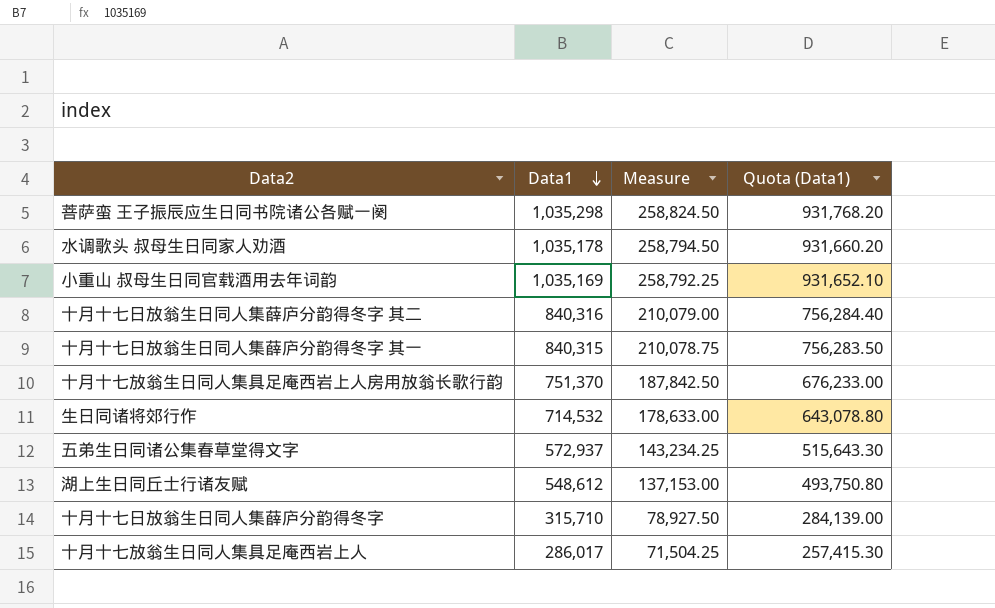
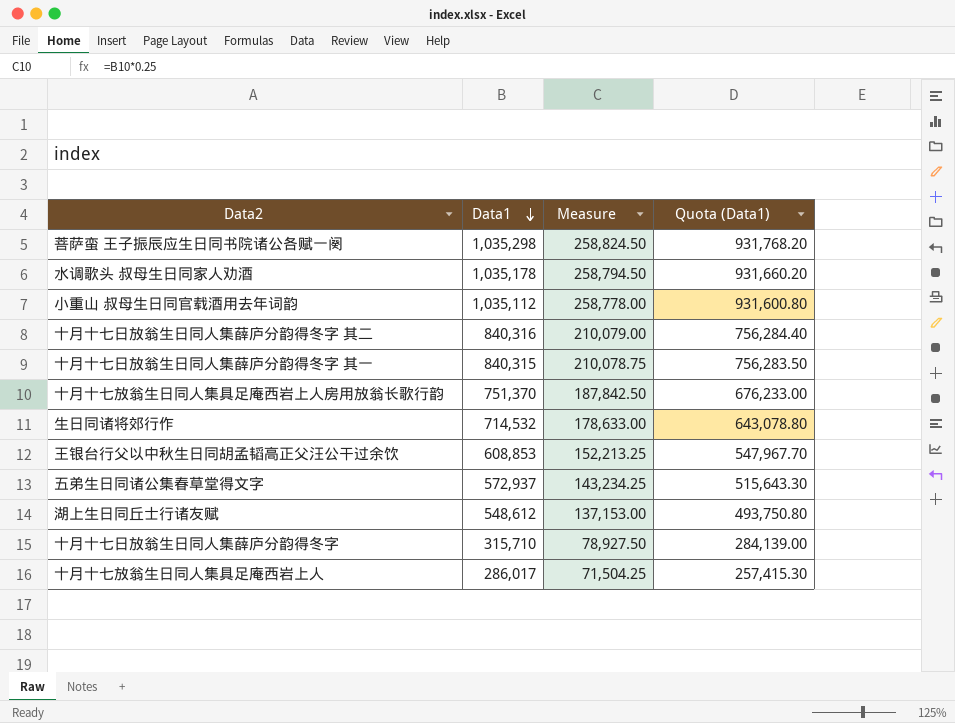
小重山 叔母生日同官载酒用去年词韵 | Data1: 1,035,169 -> 1,035,112
小重山 叔母生日同官载酒用去年词韵 | Measure: 258,792.25 -> 258,778.00
小重山 叔母生日同官载酒用去年词韵 | Quota (Data1): 931,652.10 -> 931,600.80
row 王银台行父以中秋生日同胡孟韬高正父汪公干过余饮: none -> 608,853 | 152,213.25 | 547,967.70

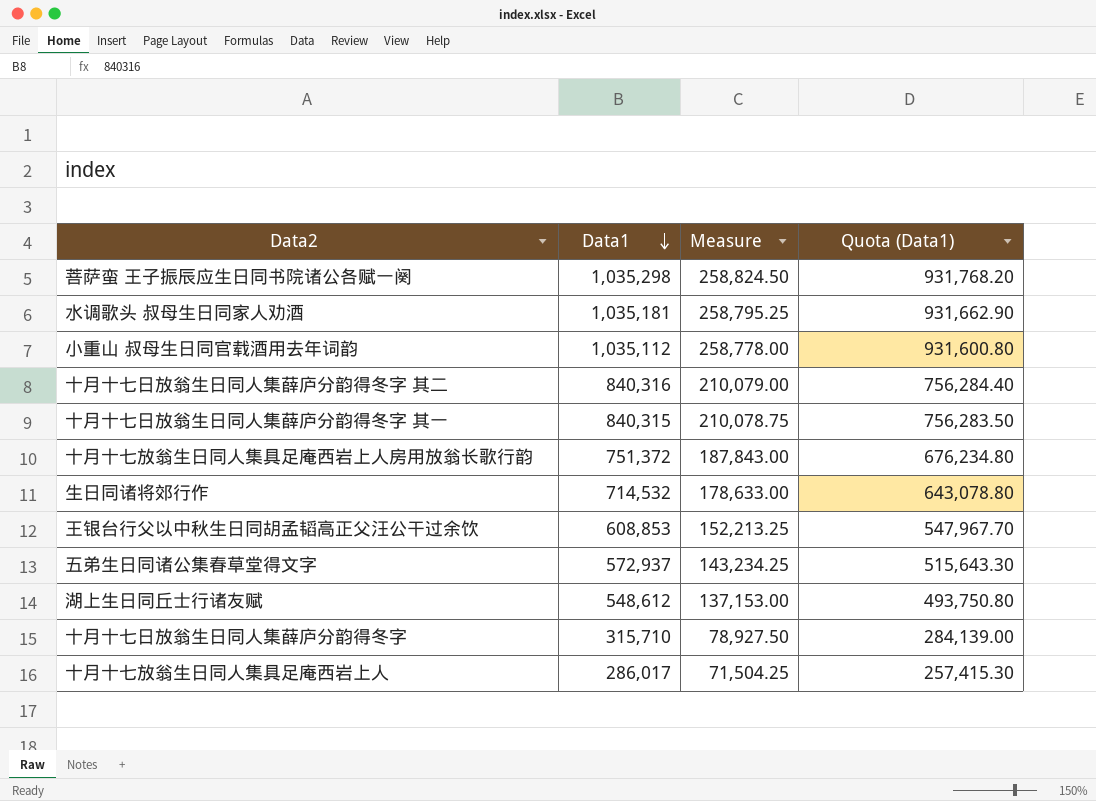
水调歌头 叔母生日同家人劝酒 | Data1: 1,035,178 -> 1,035,181
水调歌头 叔母生日同家人劝酒 | Measure: 258,794.50 -> 258,795.25
水调歌头 叔母生日同家人劝酒 | Quota (Data1): 931,660.20 -> 931,662.90
十月十七放翁生日同人集具足庵西岩上人房用放翁长歌行韵 | Data1: 751,370 -> 751,372
十月十七放翁生日同人集具足庵西岩上人房用放翁长歌行韵 | Measure: 187,842.50 -> 187,843.00
十月十七放翁生日同人集具足庵西岩上人房用放翁长歌行韵 | Quota (Data1): 676,233.00 -> 676,234.80

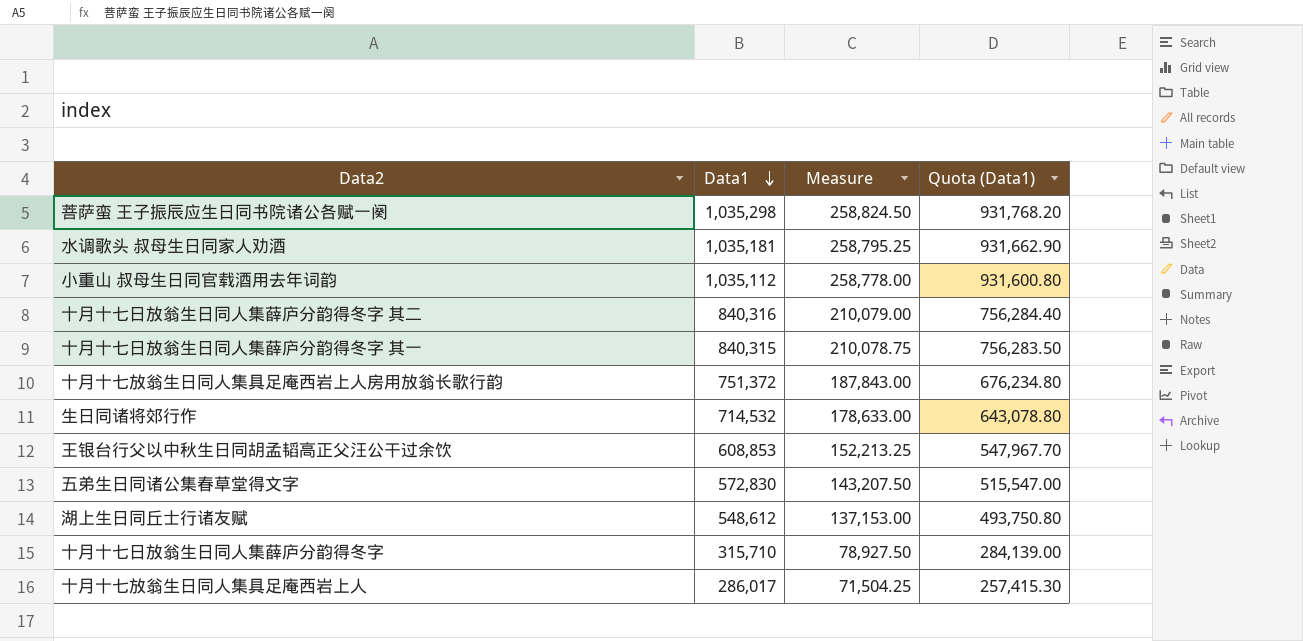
五弟生日同诸公集春草堂得文字 | Data1: 572,937 -> 572,830
五弟生日同诸公集春草堂得文字 | Measure: 143,234.25 -> 143,207.50
五弟生日同诸公集春草堂得文字 | Quota (Data1): 515,643.30 -> 515,547.00

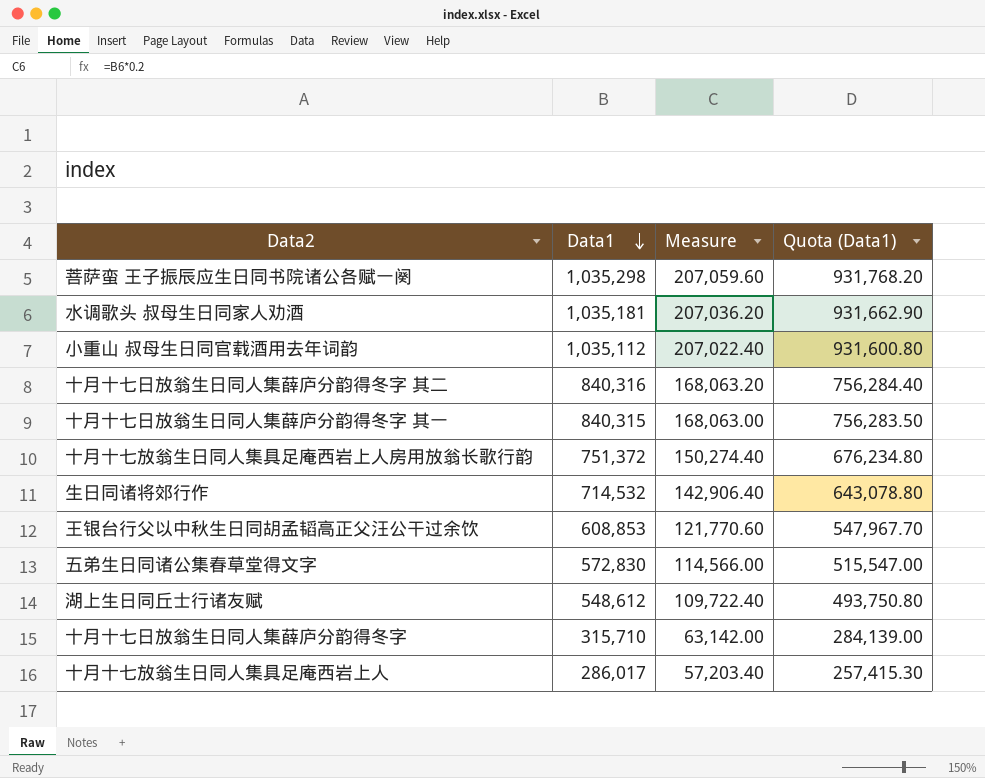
column Measure | formula: [Data1] * 0.25 -> [Data1] * 0.2

